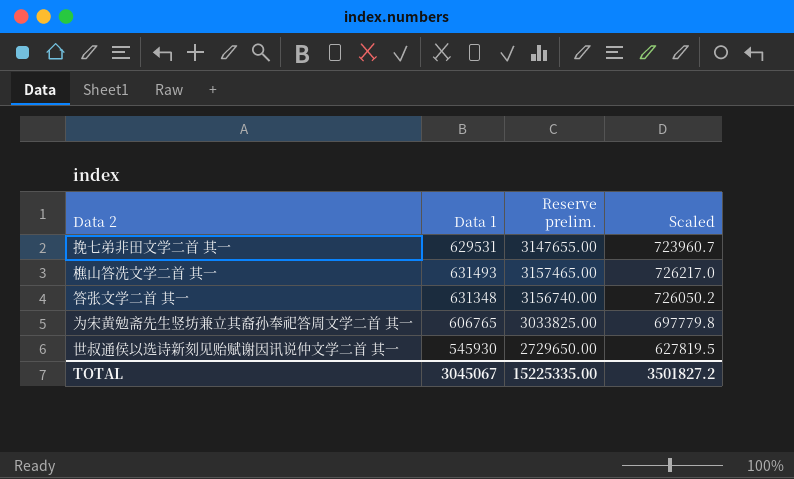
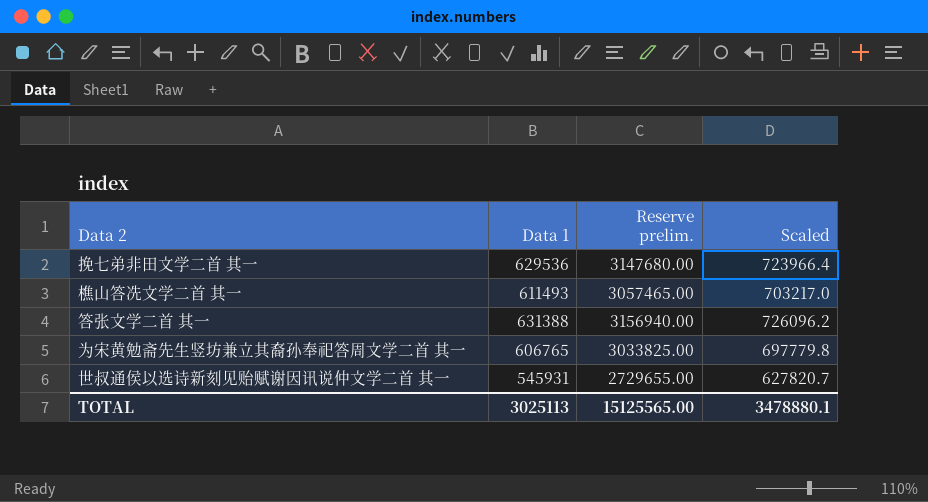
挽七弟非田文学二首 其一 | Data 1: 629531 -> 629536
挽七弟非田文学二首 其一 | Reserve prelim.: 3147655.00 -> 3147680.00
挽七弟非田文学二首 其一 | Scaled: 723960.7 -> 723966.4
樵山答冼文学二首 其一 | Data 1: 631493 -> 611493
樵山答冼文学二首 其一 | Reserve prelim.: 3157465.00 -> 3057465.00
樵山答冼文学二首 其一 | Scaled: 726217.0 -> 703217.0
答张文学二首 其一 | Data 1: 631348 -> 631388
答张文学二首 其一 | Reserve prelim.: 3156740.00 -> 3156940.00
答张文学二首 其一 | Scaled: 726050.2 -> 726096.2
世叔通侯以选诗新刻见贻赋谢因讯说仲文学二首 其一 | Data 1: 545930 -> 545931
世叔通侯以选诗新刻见贻赋谢因讯说仲文学二首 其一 | Reserve prelim.: 2729650.00 -> 2729655.00
世叔通侯以选诗新刻见贻赋谢因讯说仲文学二首 其一 | Scaled: 627819.5 -> 627820.7
TOTAL | Data 1: 3045067 -> 3025113
TOTAL | Reserve prelim.: 15225335.00 -> 15125565.00
TOTAL | Scaled: 3501827.2 -> 3478880.1

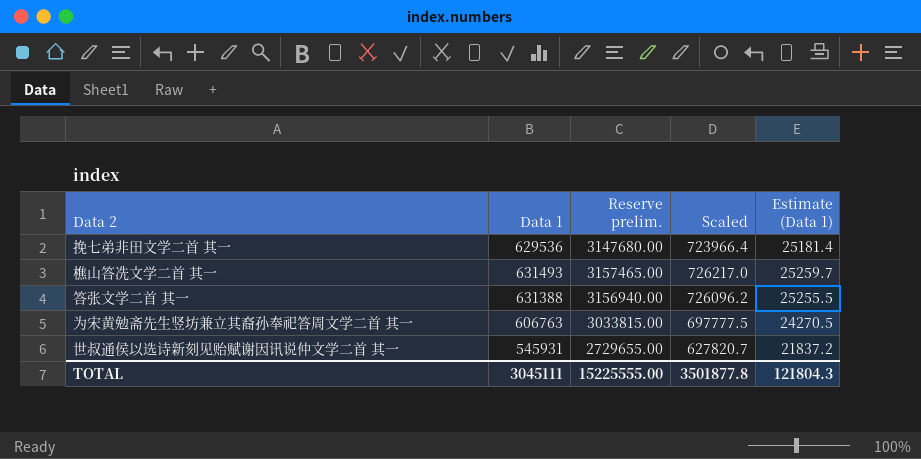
column Estimate (Data 1) | formula: none -> [Data 1] * 0.04
樵山答冼文学二首 其一 | Data 1: 611493 -> 631493
樵山答冼文学二首 其一 | Reserve prelim.: 3057465.00 -> 3157465.00
樵山答冼文学二首 其一 | Scaled: 703217.0 -> 726217.0
为宋黄勉斋先生竖坊兼立其裔孙奉祀答周文学二首 其一 | Data 1: 606765 -> 606763
为宋黄勉斋先生竖坊兼立其裔孙奉祀答周文学二首 其一 | Reserve prelim.: 3033825.00 -> 3033815.00
为宋黄勉斋先生竖坊兼立其裔孙奉祀答周文学二首 其一 | Scaled: 697779.8 -> 697777.5
TOTAL | Data 1: 3025113 -> 3045111
TOTAL | Reserve prelim.: 15125565.00 -> 15225555.00
TOTAL | Scaled: 3478880.1 -> 3501877.8

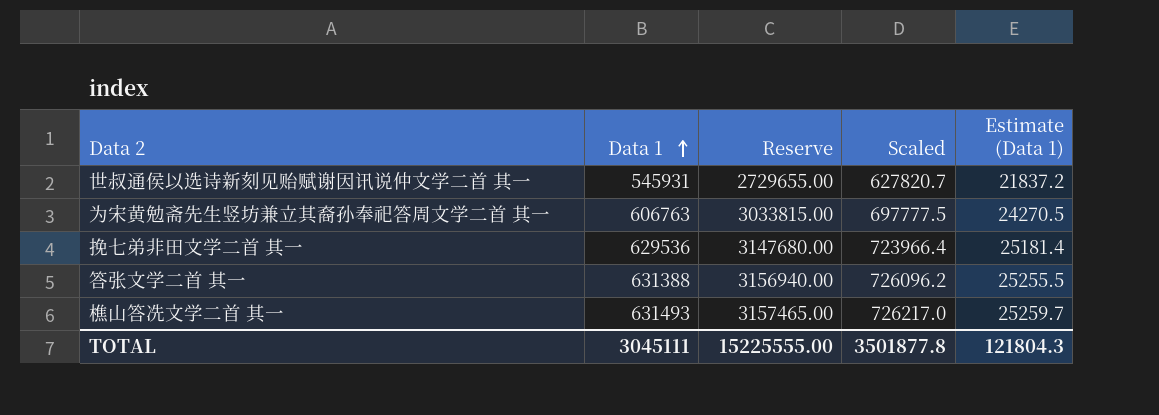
row order: none -> Data 1 ascending
column name: Reserve prelim. -> Reserve

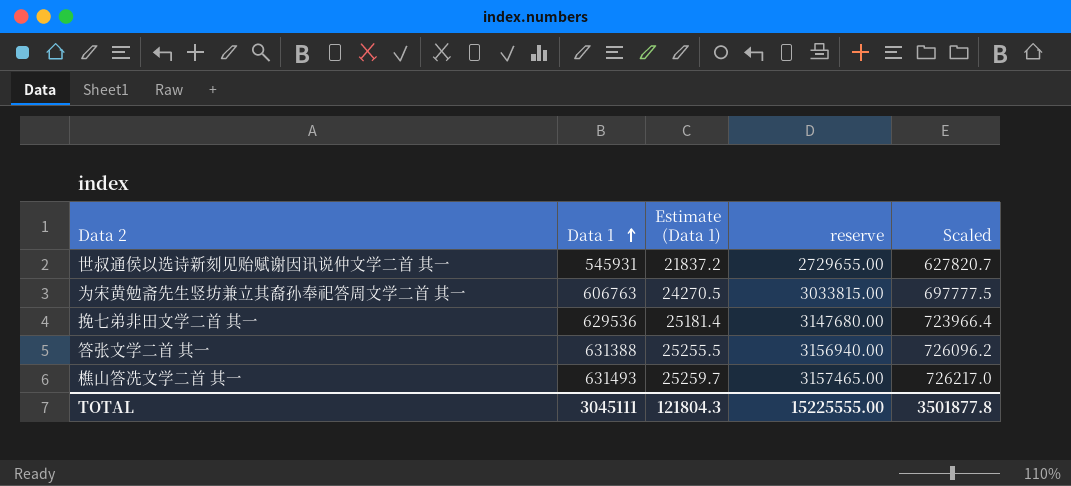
column Estimate (Data 1) | position: 5 -> 3
column name: Reserve -> reserve

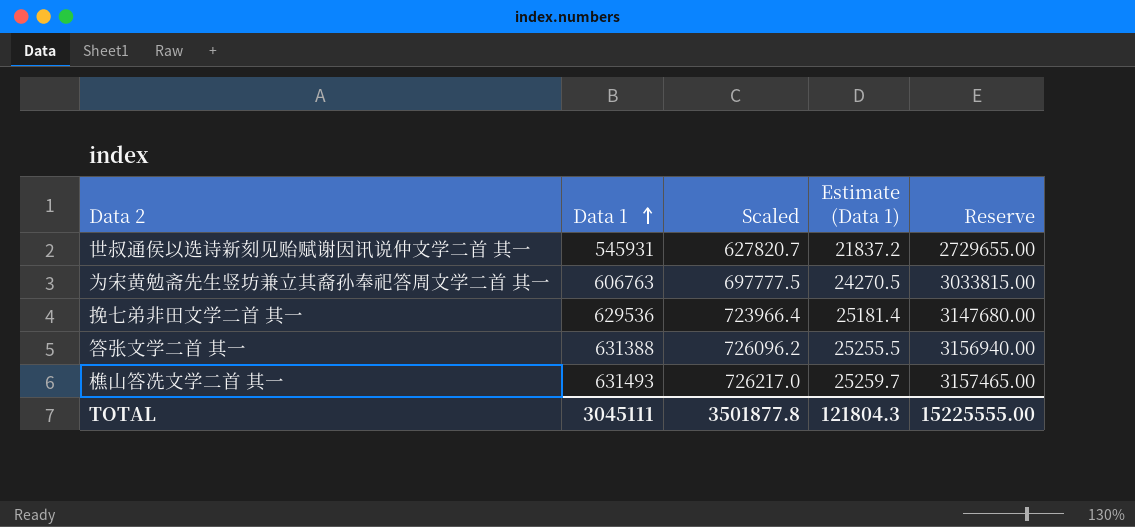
column Scaled | position: 5 -> 3
column name: reserve -> Reserve

